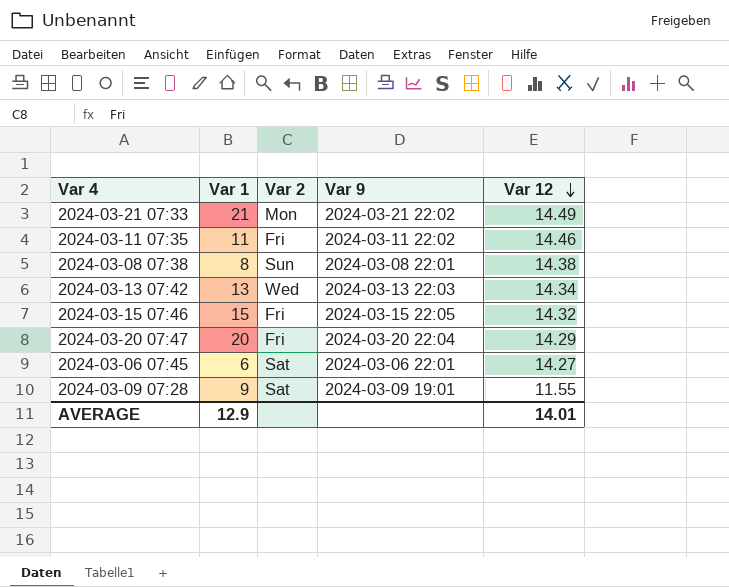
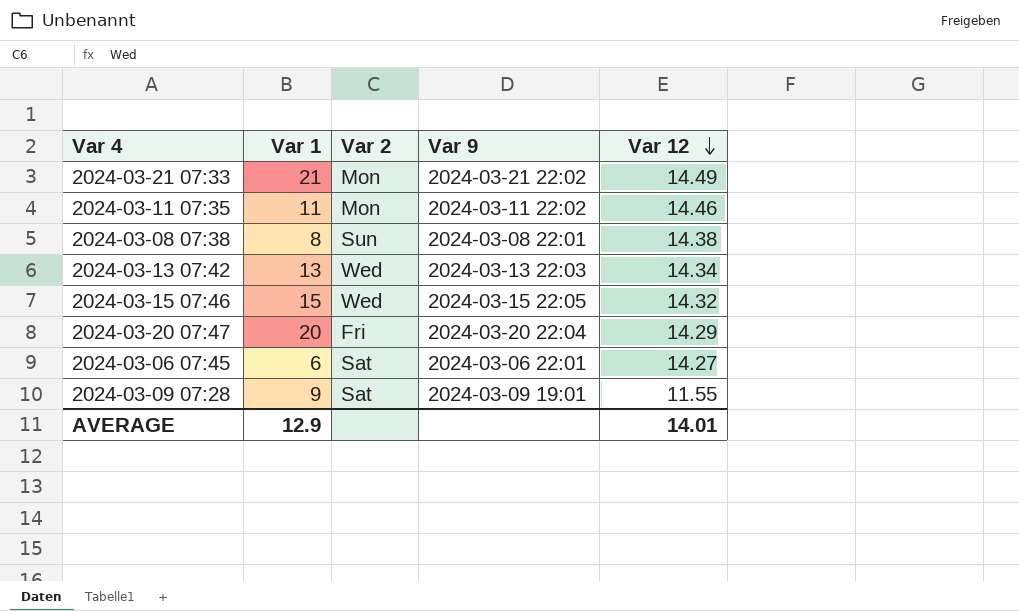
2024-03-11 07:35 | Var 2: Fri -> Mon
2024-03-15 07:46 | Var 2: Fri -> Wed

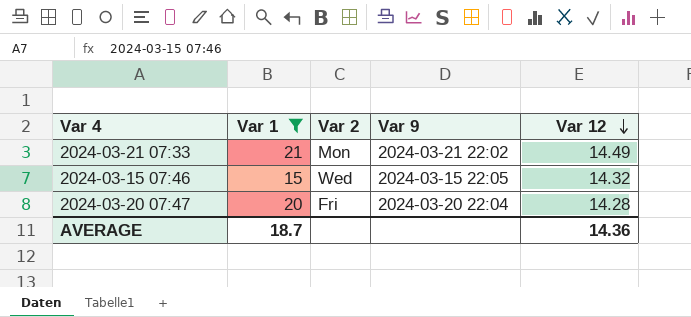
filter: none -> Var 1 >= 15
2024-03-20 07:47 | Var 12: 14.29 -> 14.28
AVERAGE | Var 1: 12.9 -> 18.7
AVERAGE | Var 12: 14.01 -> 14.36

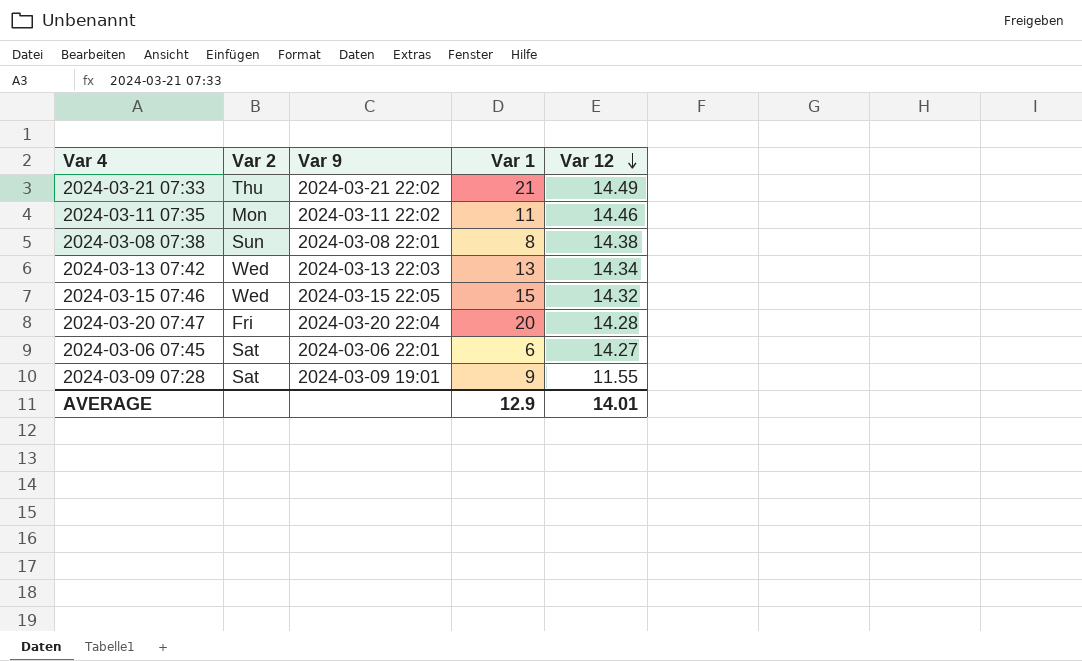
filter: Var 1 >= 15 -> none
column Var 1 | position: 2 -> 4
2024-03-21 07:33 | Var 2: Mon -> Thu
AVERAGE | Var 1: 18.7 -> 12.9
AVERAGE | Var 12: 14.36 -> 14.01

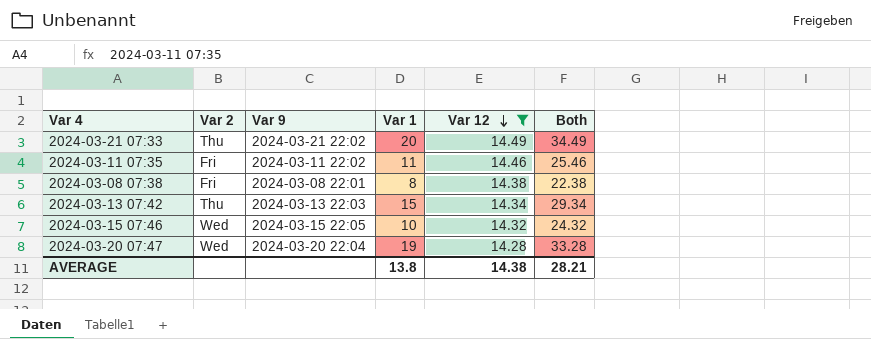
filter: none -> Var 12 >= 14.28
column Both | formula: none -> [Var 1] + [Var 12]
2024-03-21 07:33 | Var 1: 21 -> 20
2024-03-11 07:35 | Var 2: Mon -> Fri
2024-03-08 07:38 | Var 2: Sun -> Fri
2024-03-13 07:42 | Var 2: Wed -> Thu
2024-03-13 07:42 | Var 1: 13 -> 15
2024-03-15 07:46 | Var 1: 15 -> 10
2024-03-20 07:47 | Var 2: Fri -> Wed
2024-03-20 07:47 | Var 1: 20 -> 19
AVERAGE | Var 1: 12.9 -> 13.8
AVERAGE | Var 12: 14.01 -> 14.38

